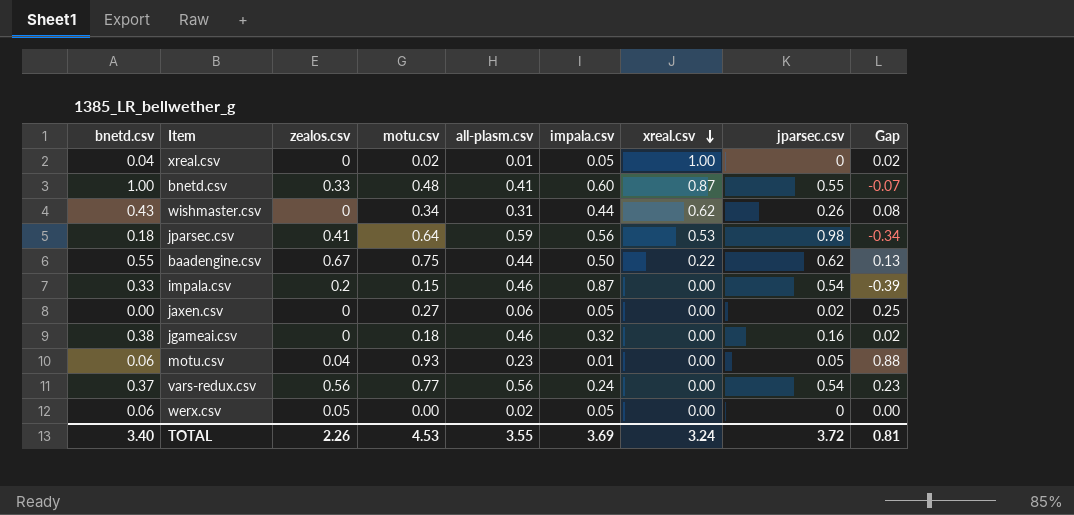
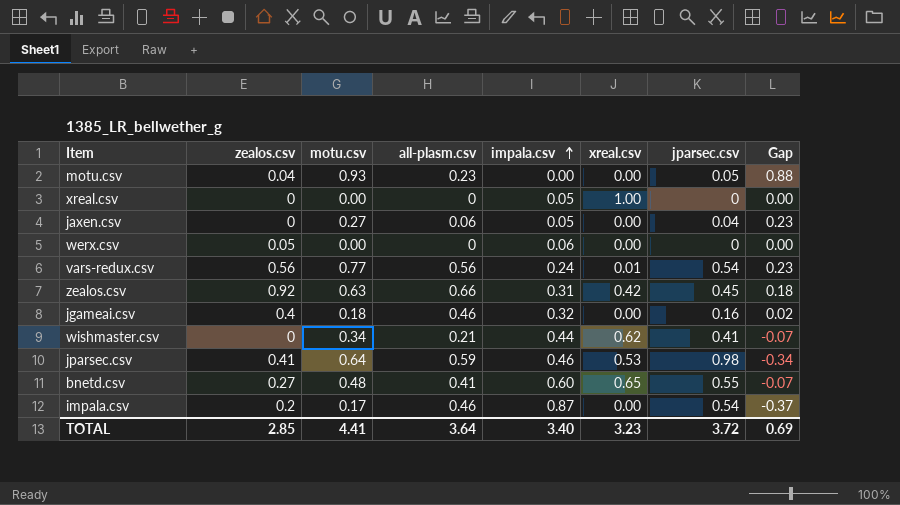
row order: xreal.csv descending -> impala.csv ascending
column bnetd.csv | position: 1 -> none
row baadengine.csv: 0.55 | 0.67 | 0.75 | 0.44 | 0.50 | 0.22 | 0.62 | 0.13 -> none
motu.csv | impala.csv: 0.01 -> 0.00
xreal.csv | motu.csv: 0.02 -> 0.00
xreal.csv | all-plasm.csv: 0.01 -> 0
xreal.csv | Gap: 0.02 -> 0.00
jaxen.csv | jparsec.csv: 0.02 -> 0.04
jaxen.csv | Gap: 0.25 -> 0.23
werx.csv | all-plasm.csv: 0.02 -> 0
werx.csv | impala.csv: 0.05 -> 0.06
vars-redux.csv | xreal.csv: 0.00 -> 0.01
row zealos.csv: none -> 0.92 | 0.63 | 0.66 | 0.31 | 0.42 | 0.45 | 0.18
jgameai.csv | zealos.csv: 0 -> 0.4
wishmaster.csv | all-plasm.csv: 0.31 -> 0.21
wishmaster.csv | jparsec.csv: 0.26 -> 0.41
wishmaster.csv | Gap: 0.08 -> -0.07
jparsec.csv | impala.csv: 0.56 -> 0.46
bnetd.csv | zealos.csv: 0.33 -> 0.27
bnetd.csv | xreal.csv: 0.87 -> 0.65
impala.csv | motu.csv: 0.15 -> 0.17
impala.csv | Gap: -0.39 -> -0.37
TOTAL | zealos.csv: 2.26 -> 2.85
TOTAL | motu.csv: 4.53 -> 4.41
TOTAL | all-plasm.csv: 3.55 -> 3.64
TOTAL | impala.csv: 3.69 -> 3.40
TOTAL | xreal.csv: 3.24 -> 3.23
TOTAL | Gap: 0.81 -> 0.69

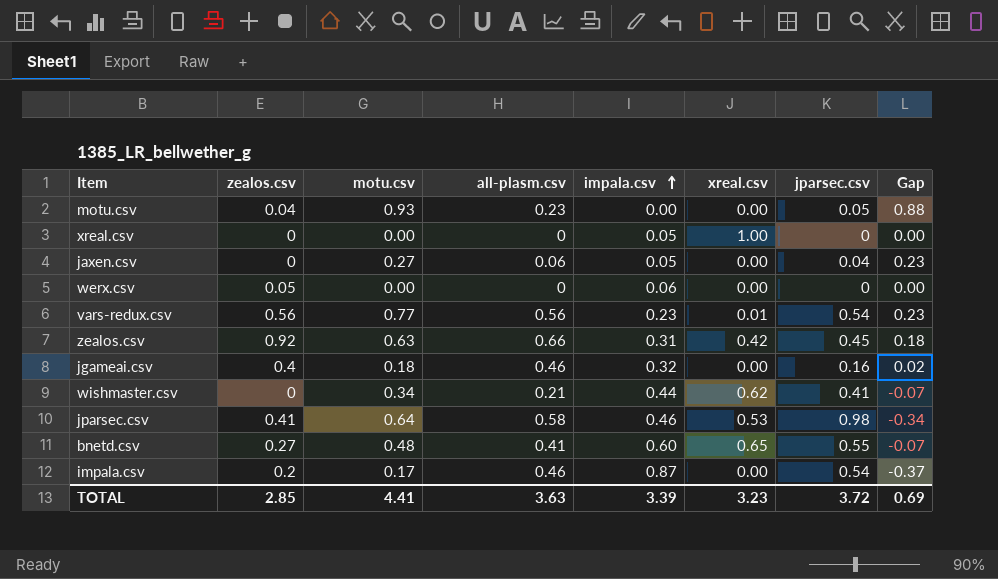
vars-redux.csv | impala.csv: 0.24 -> 0.23
jparsec.csv | all-plasm.csv: 0.59 -> 0.58
TOTAL | all-plasm.csv: 3.64 -> 3.63
TOTAL | impala.csv: 3.40 -> 3.39

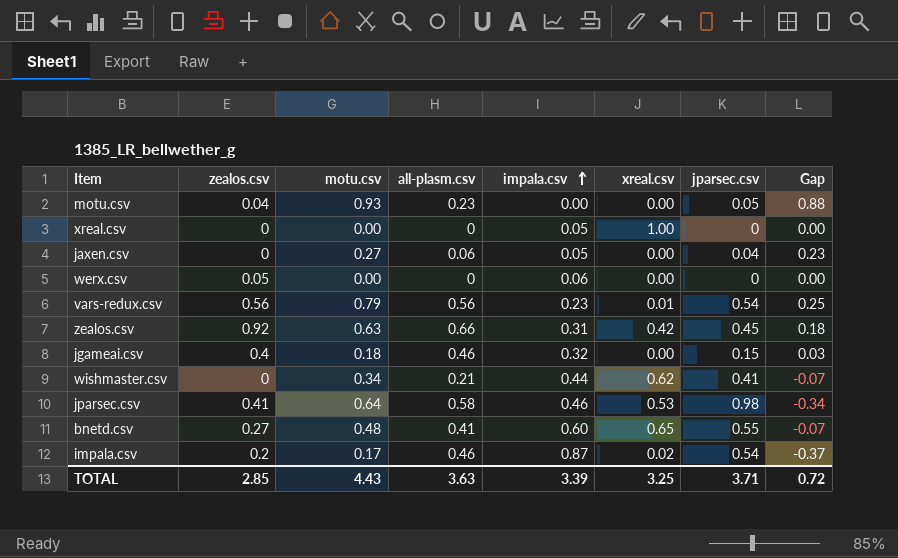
vars-redux.csv | motu.csv: 0.77 -> 0.79
vars-redux.csv | Gap: 0.23 -> 0.25
jgameai.csv | jparsec.csv: 0.16 -> 0.15
jgameai.csv | Gap: 0.02 -> 0.03
impala.csv | xreal.csv: 0.00 -> 0.02
TOTAL | motu.csv: 4.41 -> 4.43
TOTAL | xreal.csv: 3.23 -> 3.25
TOTAL | jparsec.csv: 3.72 -> 3.71
TOTAL | Gap: 0.69 -> 0.72

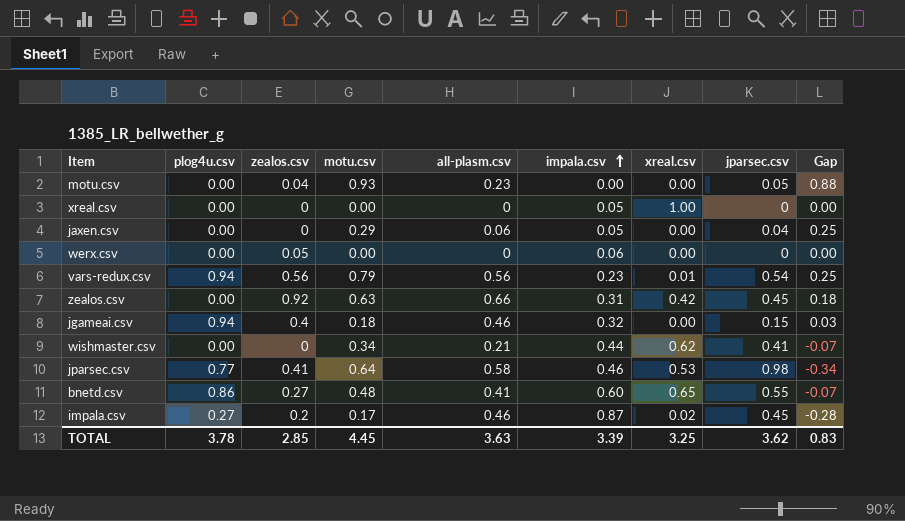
column plog4u.csv | position: none -> 2
jaxen.csv | motu.csv: 0.27 -> 0.29
jaxen.csv | Gap: 0.23 -> 0.25
impala.csv | jparsec.csv: 0.54 -> 0.45
impala.csv | Gap: -0.37 -> -0.28
TOTAL | motu.csv: 4.43 -> 4.45
TOTAL | jparsec.csv: 3.71 -> 3.62
TOTAL | Gap: 0.72 -> 0.83

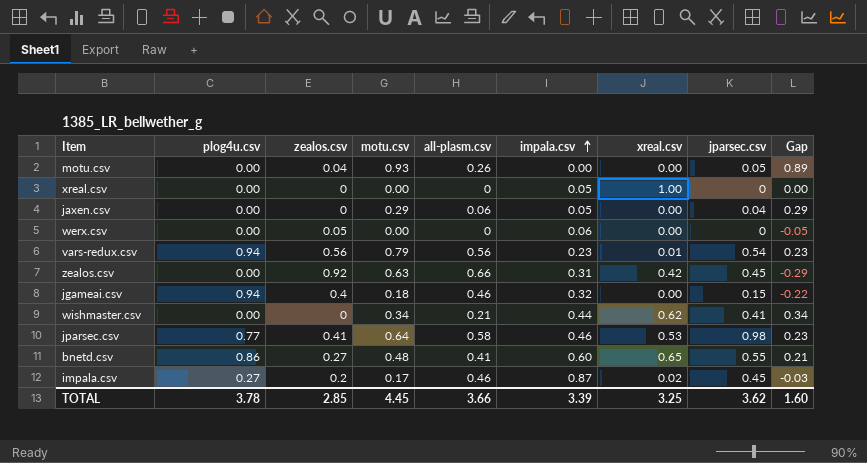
column Gap | formula: [motu.csv] - [jparsec.csv] -> [motu.csv] - [zealos.csv]
motu.csv | all-plasm.csv: 0.23 -> 0.26
TOTAL | all-plasm.csv: 3.63 -> 3.66
TOTAL | Gap: 0.83 -> 1.60

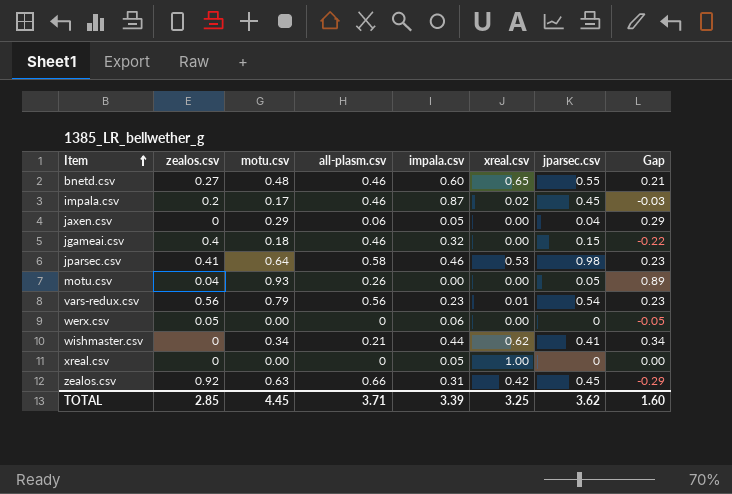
row order: impala.csv ascending -> Item ascending
column plog4u.csv | position: 2 -> none
bnetd.csv | all-plasm.csv: 0.41 -> 0.46
TOTAL | all-plasm.csv: 3.66 -> 3.71

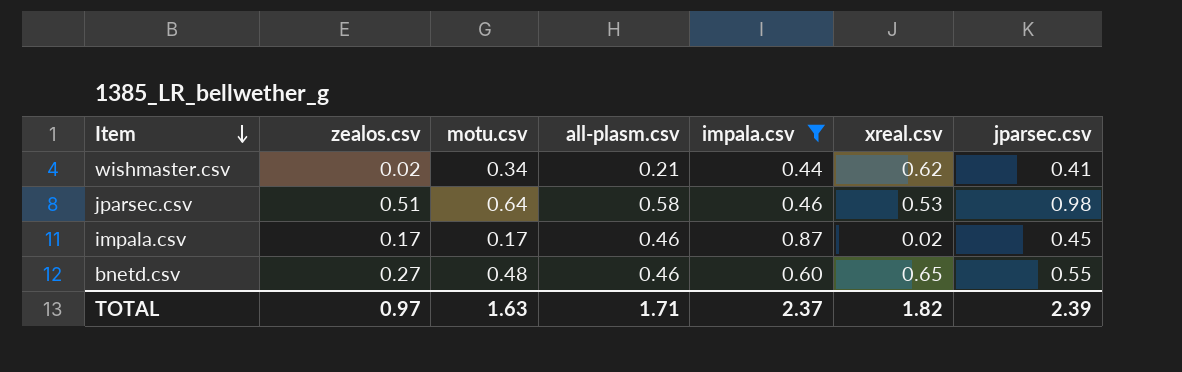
filter: none -> impala.csv >= 0.44
row order: Item ascending -> Item descending
column Gap | formula: [motu.csv] - [zealos.csv] -> none
wishmaster.csv | zealos.csv: 0 -> 0.02
jparsec.csv | zealos.csv: 0.41 -> 0.51
impala.csv | zealos.csv: 0.2 -> 0.17
TOTAL | zealos.csv: 2.85 -> 0.97
TOTAL | motu.csv: 4.45 -> 1.63
TOTAL | all-plasm.csv: 3.71 -> 1.71
TOTAL | impala.csv: 3.39 -> 2.37
TOTAL | xreal.csv: 3.25 -> 1.82
TOTAL | jparsec.csv: 3.62 -> 2.39

